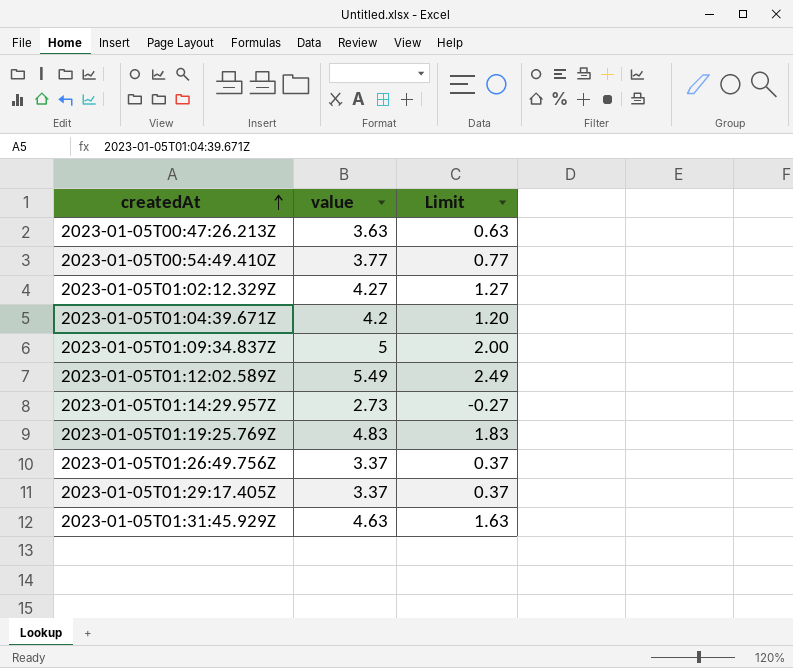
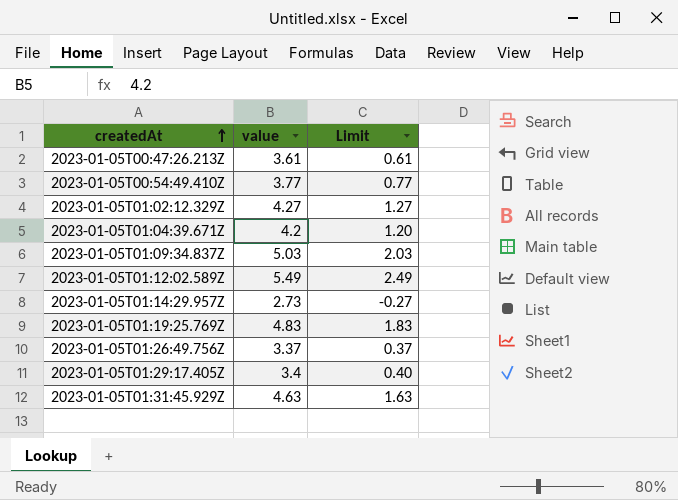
2023-01-05T00:47:26.213Z | value: 3.63 -> 3.61
2023-01-05T00:47:26.213Z | Limit: 0.63 -> 0.61
2023-01-05T01:09:34.837Z | value: 5 -> 5.03
2023-01-05T01:09:34.837Z | Limit: 2.00 -> 2.03
2023-01-05T01:29:17.405Z | value: 3.37 -> 3.4
2023-01-05T01:29:17.405Z | Limit: 0.37 -> 0.40

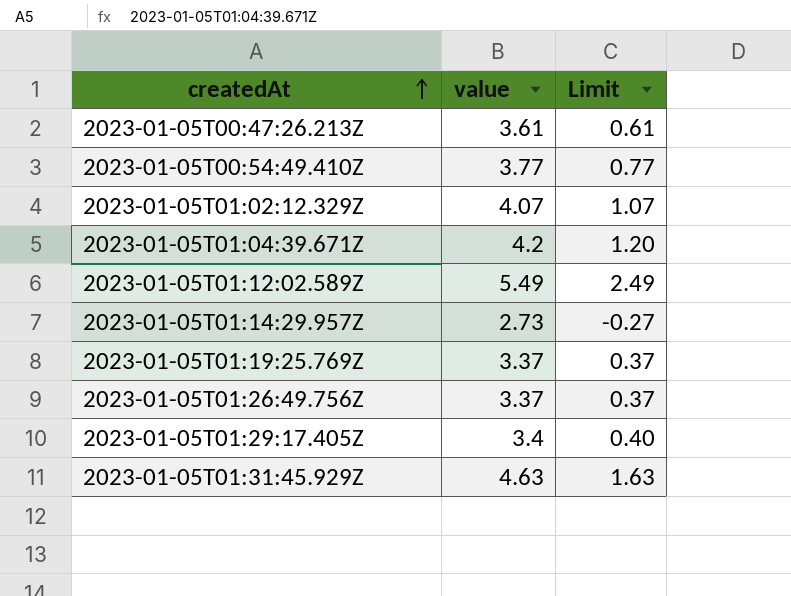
row 2023-01-05T01:09:34.837Z: 5.03 | 2.03 -> none
2023-01-05T01:02:12.329Z | value: 4.27 -> 4.07
2023-01-05T01:02:12.329Z | Limit: 1.27 -> 1.07
2023-01-05T01:19:25.769Z | value: 4.83 -> 3.37
2023-01-05T01:19:25.769Z | Limit: 1.83 -> 0.37

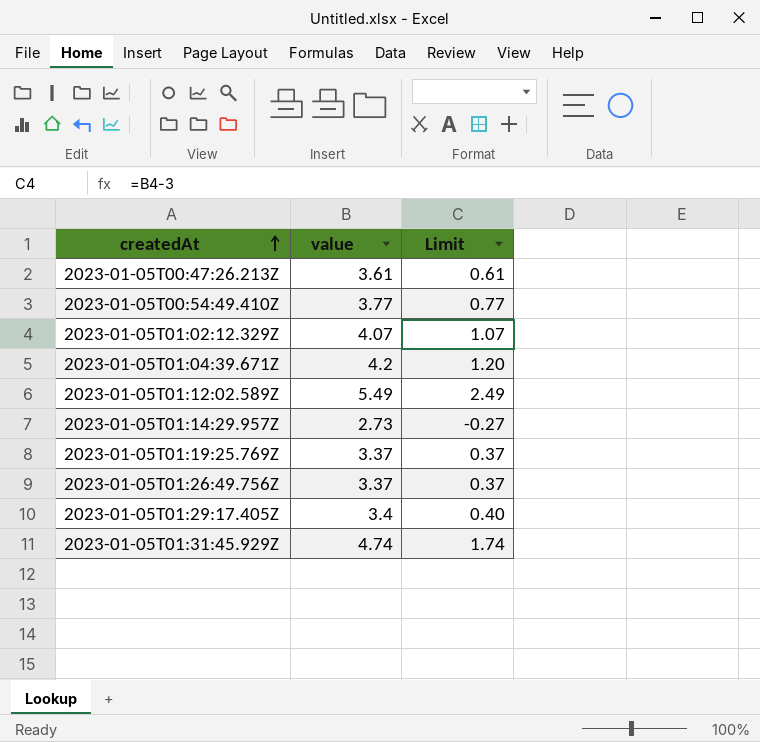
2023-01-05T01:31:45.929Z | value: 4.63 -> 4.74
2023-01-05T01:31:45.929Z | Limit: 1.63 -> 1.74

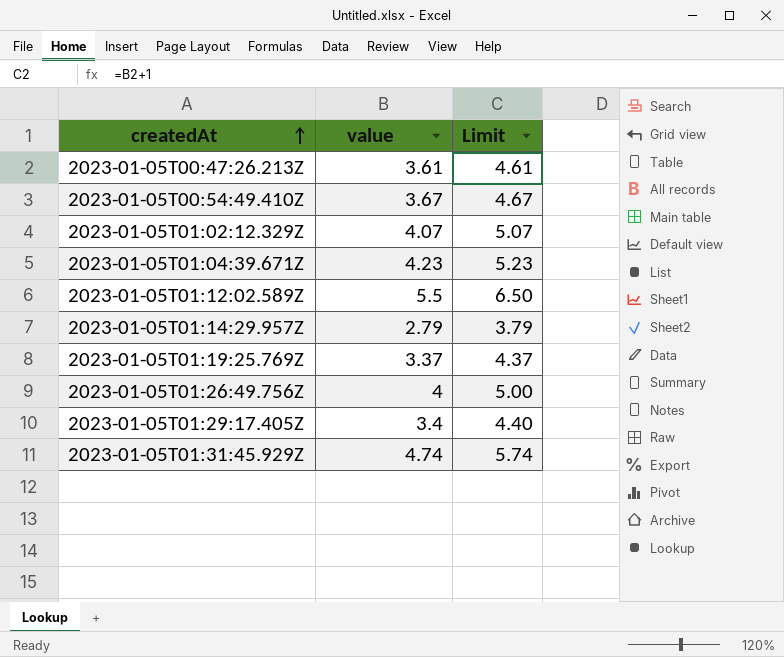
column Limit | formula: [value] - 3 -> [value] + 1
2023-01-05T00:54:49.410Z | value: 3.77 -> 3.67
2023-01-05T01:04:39.671Z | value: 4.2 -> 4.23
2023-01-05T01:12:02.589Z | value: 5.49 -> 5.5
2023-01-05T01:14:29.957Z | value: 2.73 -> 2.79
2023-01-05T01:26:49.756Z | value: 3.37 -> 4

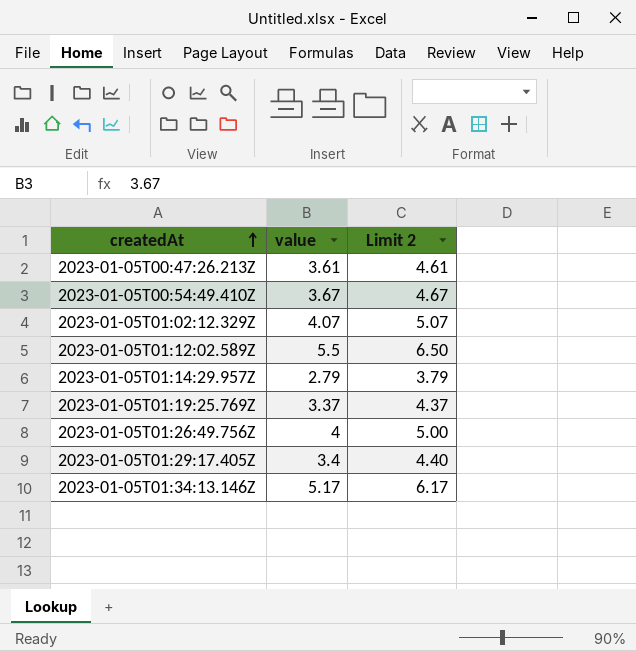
column name: Limit -> Limit 2
row 2023-01-05T01:04:39.671Z: 4.23 | 5.23 -> none
row 2023-01-05T01:31:45.929Z: 4.74 | 5.74 -> none
row 2023-01-05T01:34:13.146Z: none -> 5.17 | 6.17

